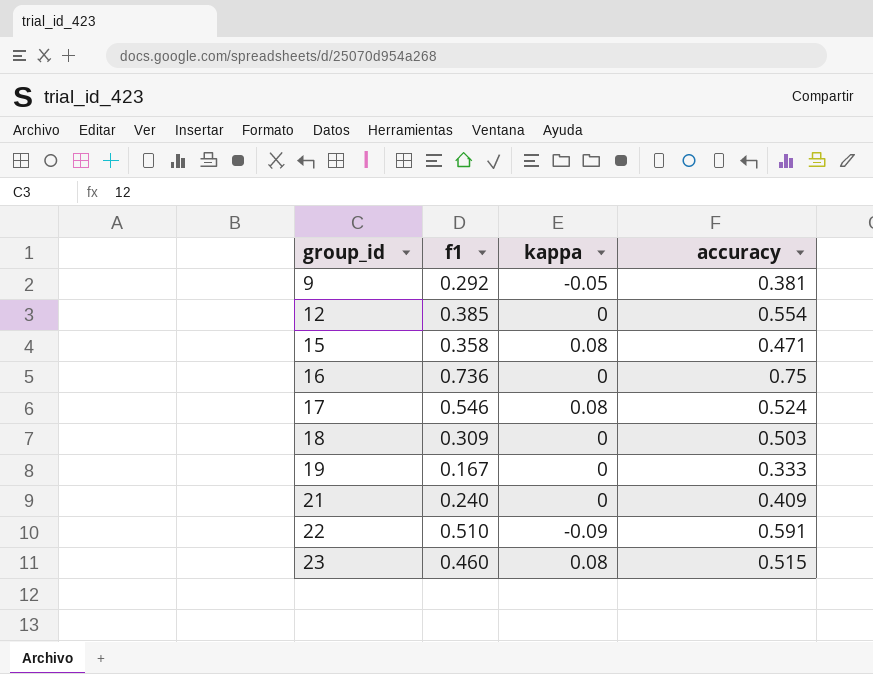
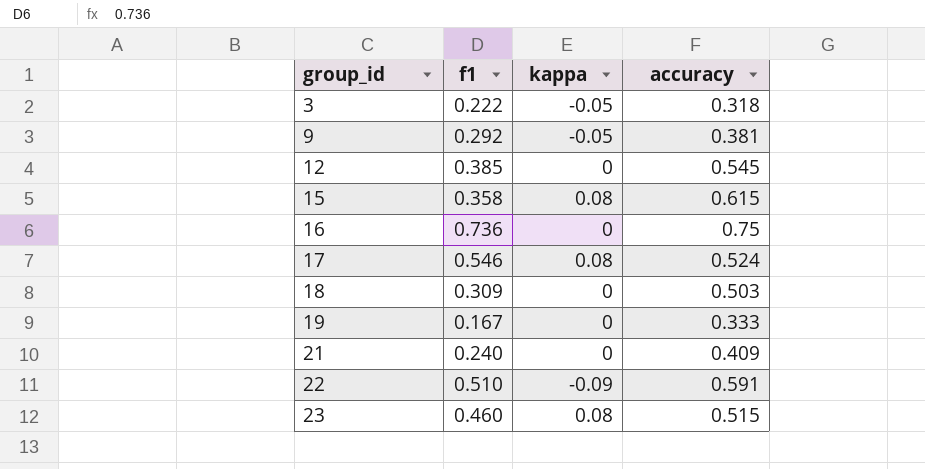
row 3: none -> 0.222 | -0.05 | 0.318
12 | accuracy: 0.554 -> 0.545
15 | accuracy: 0.471 -> 0.615

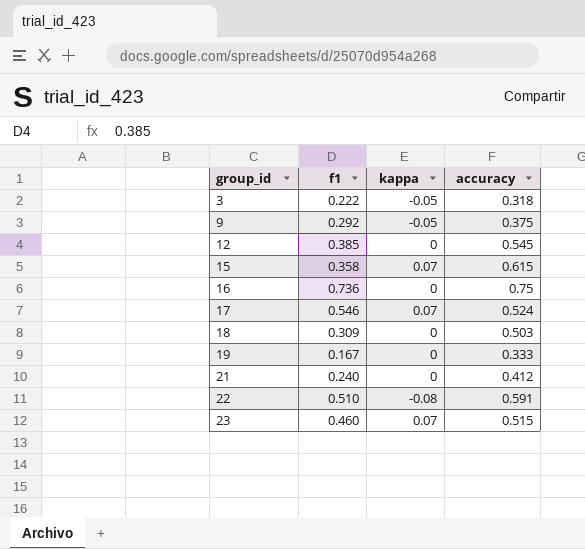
9 | accuracy: 0.381 -> 0.375
15 | kappa: 0.08 -> 0.07
17 | kappa: 0.08 -> 0.07
21 | accuracy: 0.409 -> 0.412
22 | kappa: -0.09 -> -0.08
23 | kappa: 0.08 -> 0.07

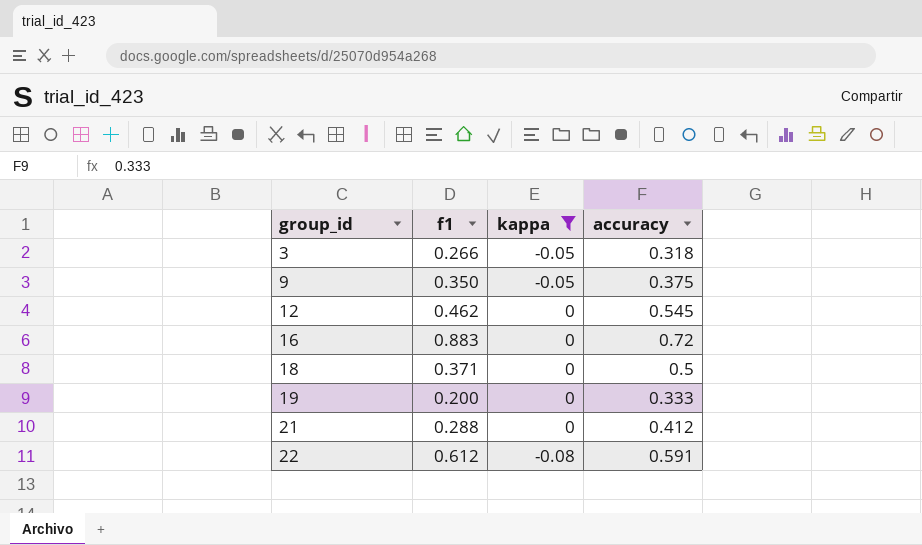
filter: none -> kappa != 0.07
3 | f1: 0.222 -> 0.266
9 | f1: 0.292 -> 0.350
12 | f1: 0.385 -> 0.462
16 | f1: 0.736 -> 0.883
16 | accuracy: 0.75 -> 0.72
18 | f1: 0.309 -> 0.371
18 | accuracy: 0.503 -> 0.5
19 | f1: 0.167 -> 0.200
21 | f1: 0.240 -> 0.288
22 | f1: 0.510 -> 0.612

